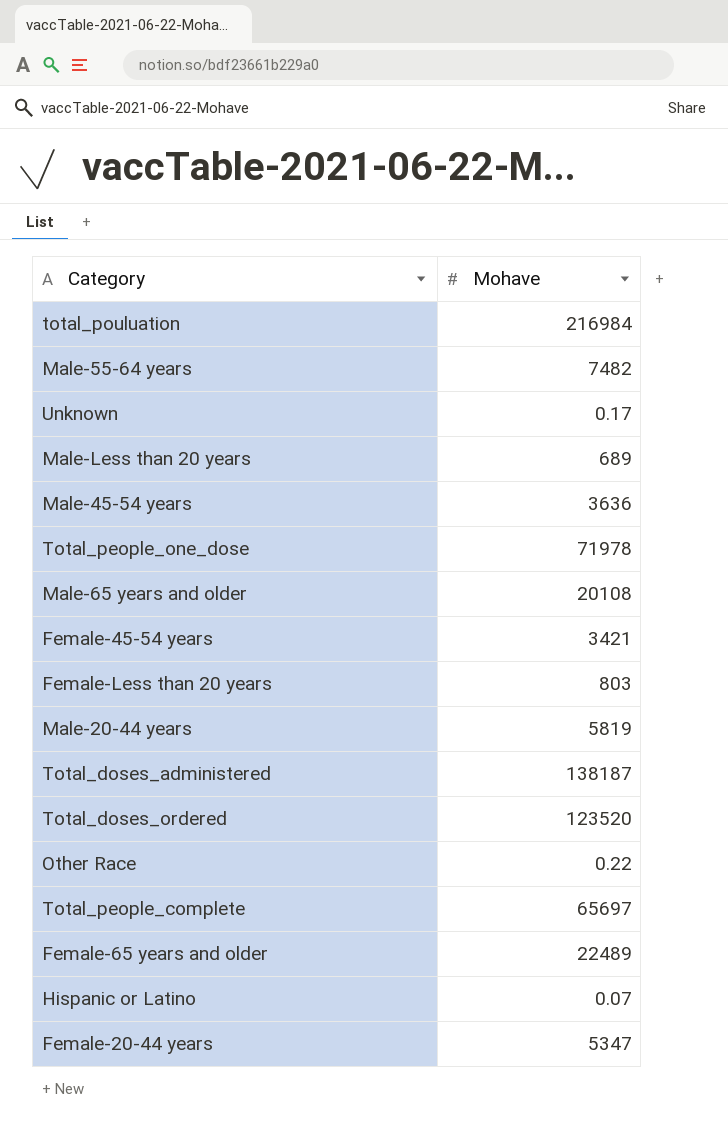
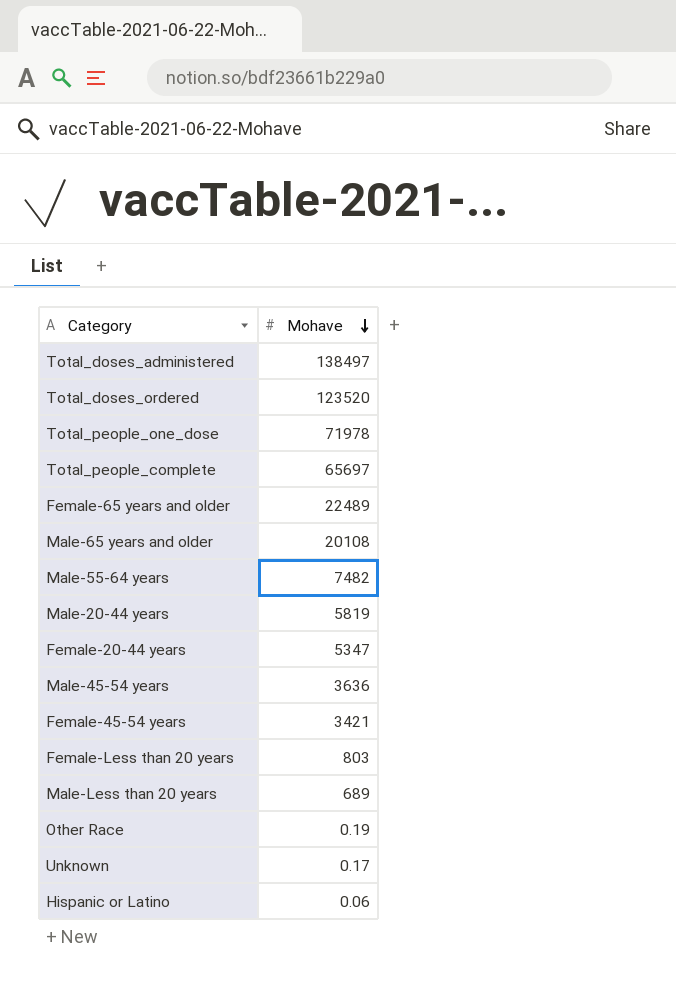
row order: none -> Mohave descending
row total_pouluation: 216984 -> none
Total_doses_administered | Mohave: 138187 -> 138497
Other Race | Mohave: 0.22 -> 0.19
Hispanic or Latino | Mohave: 0.07 -> 0.06

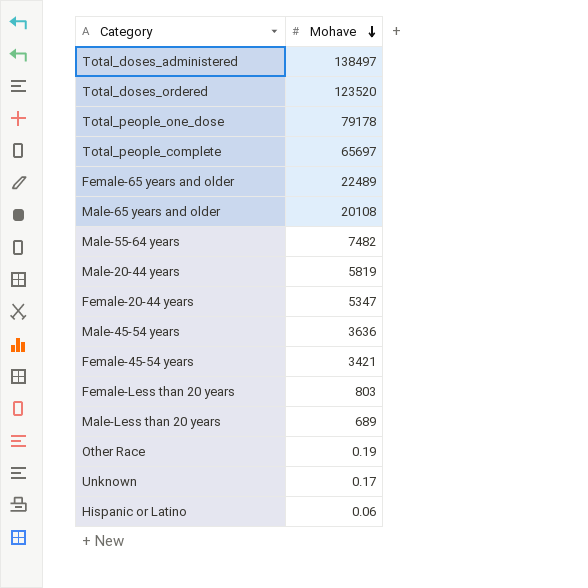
Total_people_one_dose | Mohave: 71978 -> 79178

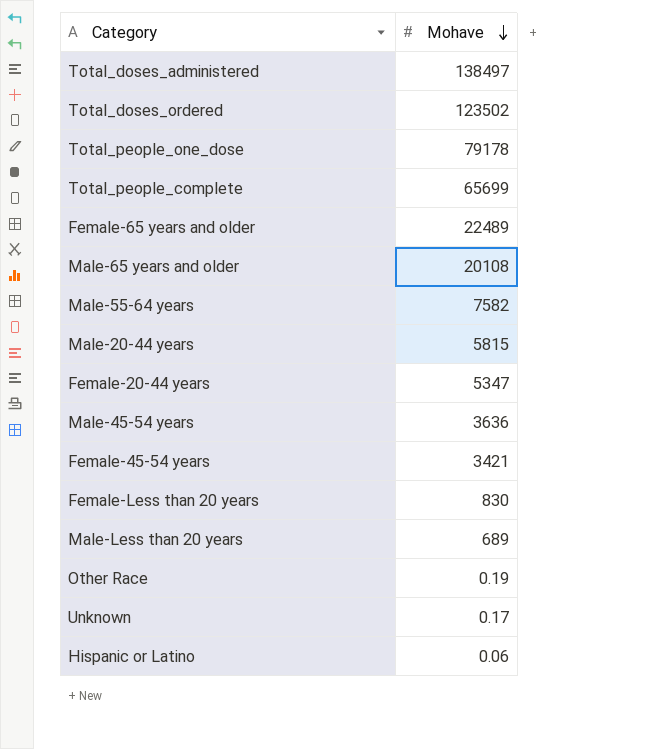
Total_doses_ordered | Mohave: 123520 -> 123502
Total_people_complete | Mohave: 65697 -> 65699
Male-55-64 years | Mohave: 7482 -> 7582
Male-20-44 years | Mohave: 5819 -> 5815
Female-Less than 20 years | Mohave: 803 -> 830

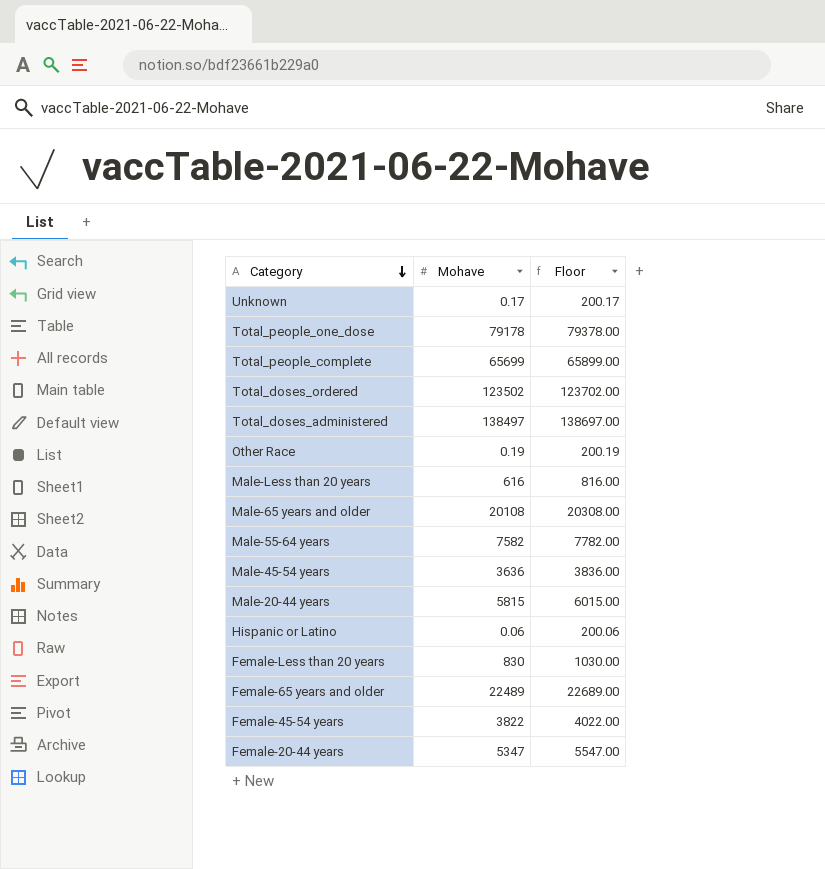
row order: Mohave descending -> Category descending
column Floor | formula: none -> [Mohave] + 200
Male-Less than 20 years | Mohave: 689 -> 616
Female-45-54 years | Mohave: 3421 -> 3822

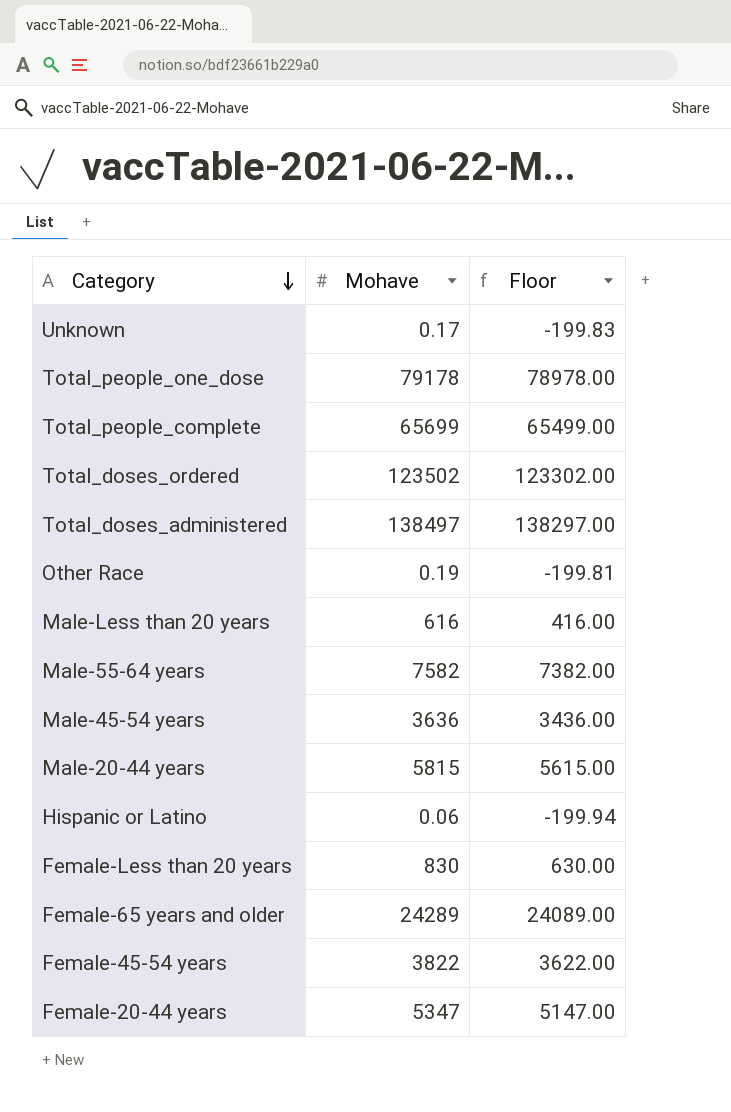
column Floor | formula: [Mohave] + 200 -> [Mohave] - 200
row Male-65 years and older: 20108 | 20308.00 -> none
Female-65 years and older | Mohave: 22489 -> 24289

